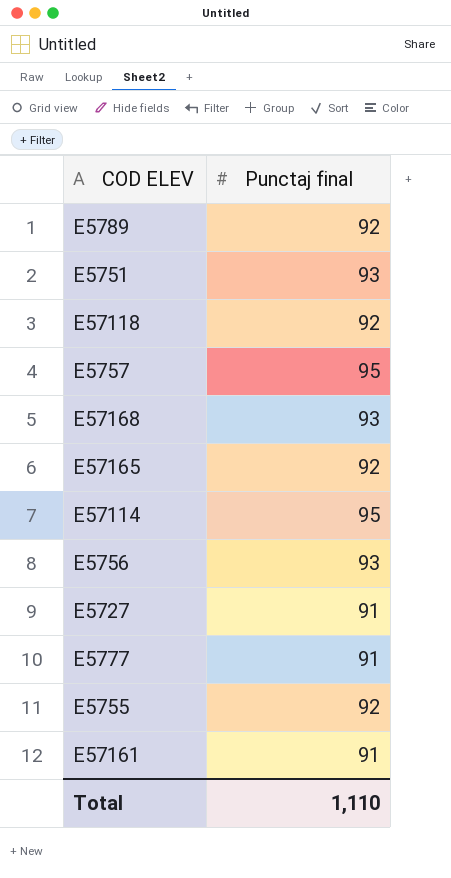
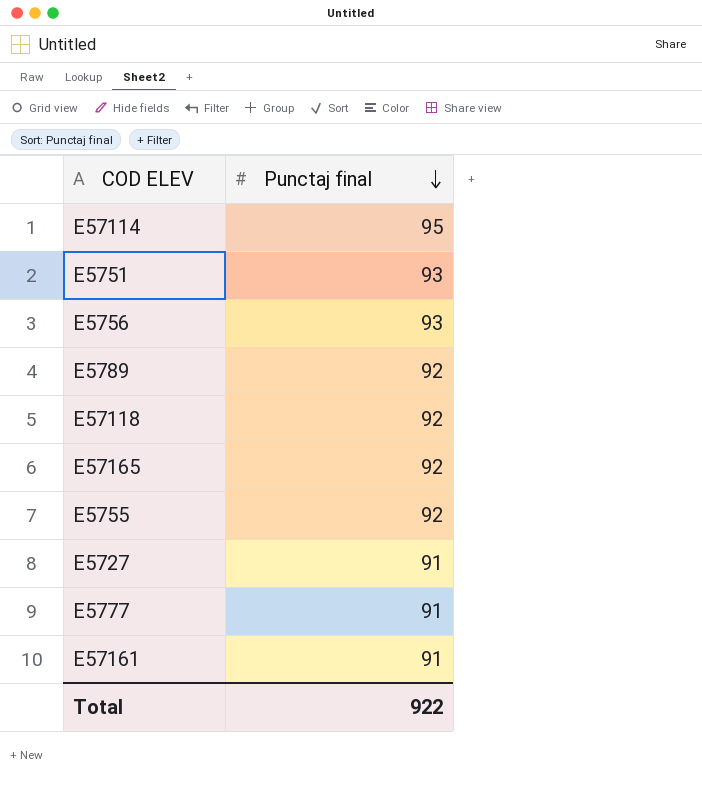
row order: none -> Punctaj final descending
row E5757: 95 -> none
row E57168: 93 -> none
Total | Punctaj final: 1,110 -> 922

